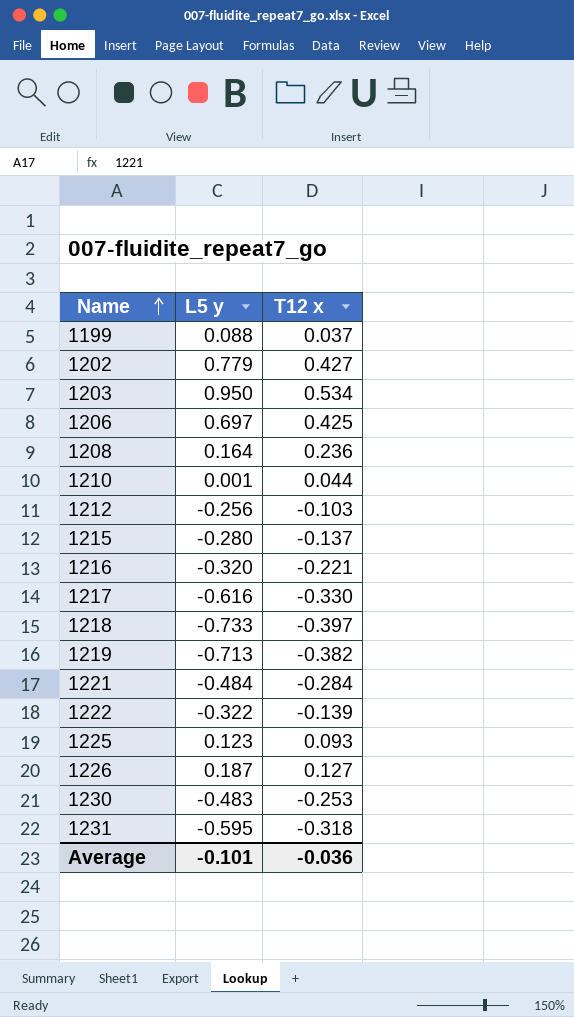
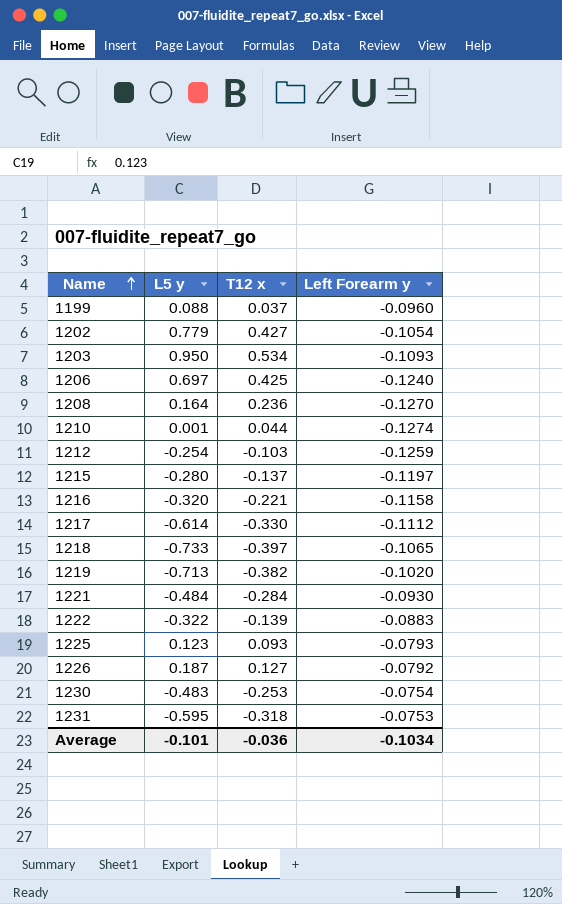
column Left Forearm y | position: none -> 4
1212 | L5 y: -0.256 -> -0.254
1217 | L5 y: -0.616 -> -0.614

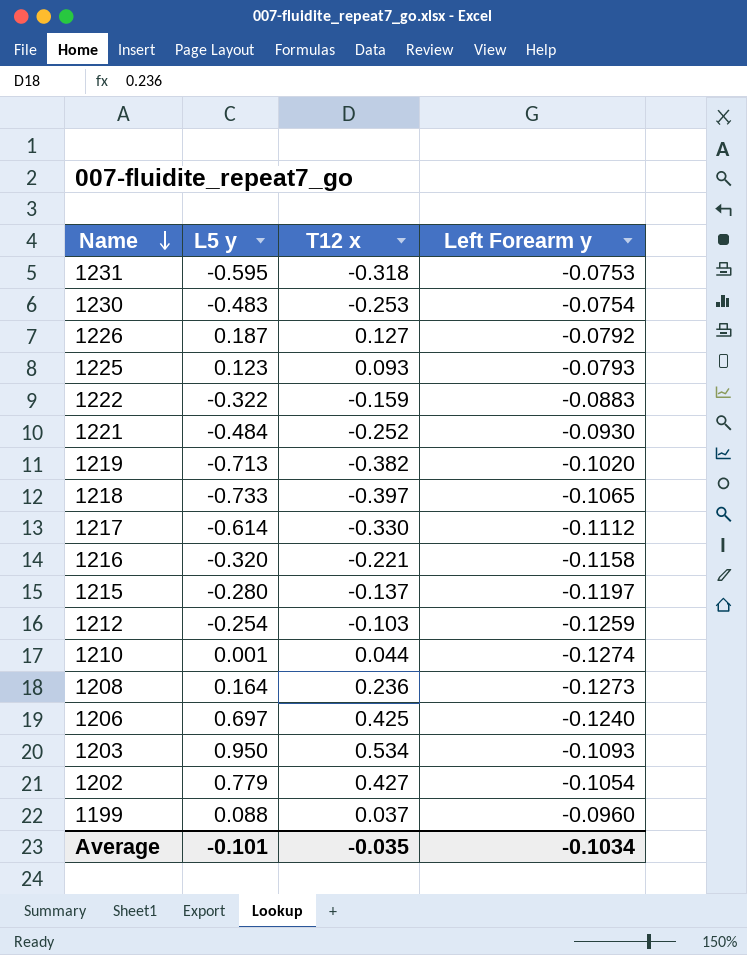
row order: Name ascending -> Name descending
1222 | T12 x: -0.139 -> -0.159
1221 | T12 x: -0.284 -> -0.252
1208 | Left Forearm y: -0.1270 -> -0.1273
Average | T12 x: -0.036 -> -0.035

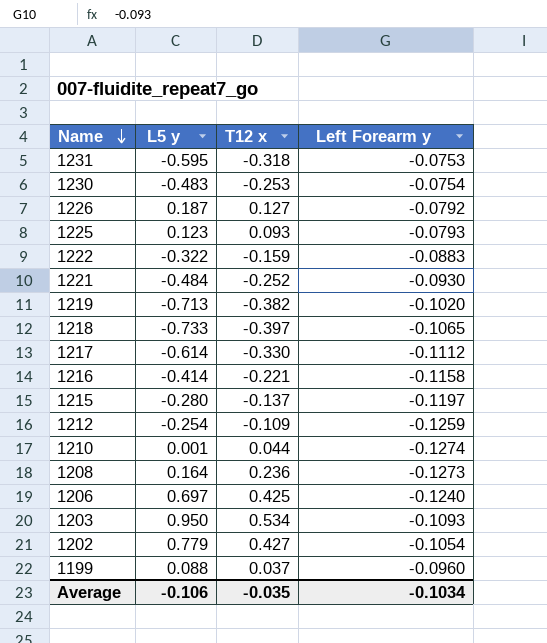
1216 | L5 y: -0.320 -> -0.414
1212 | T12 x: -0.103 -> -0.109
Average | L5 y: -0.101 -> -0.106

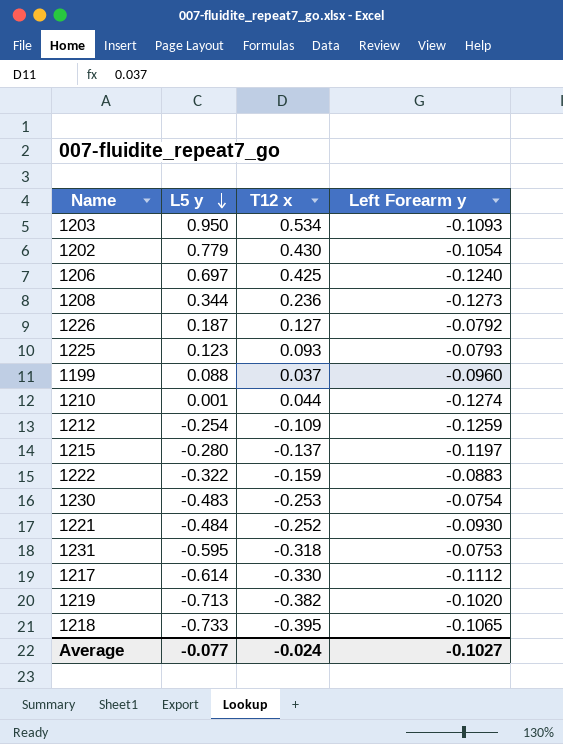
row order: Name descending -> L5 y descending
row 1216: -0.414 | -0.221 | -0.1158 -> none
1202 | T12 x: 0.427 -> 0.430
1208 | L5 y: 0.164 -> 0.344
1218 | T12 x: -0.397 -> -0.395
Average | L5 y: -0.106 -> -0.077
Average | T12 x: -0.035 -> -0.024
Average | Left Forearm y: -0.1034 -> -0.1027

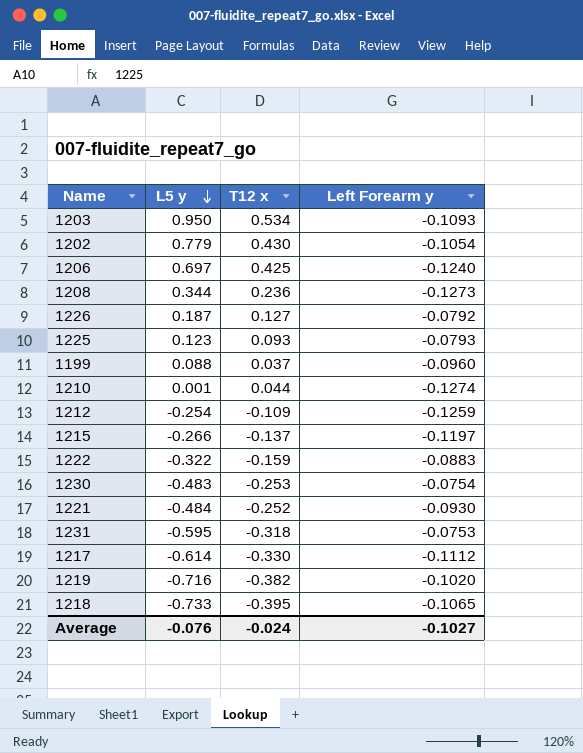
1215 | L5 y: -0.280 -> -0.266
1219 | L5 y: -0.713 -> -0.716
Average | L5 y: -0.077 -> -0.076

